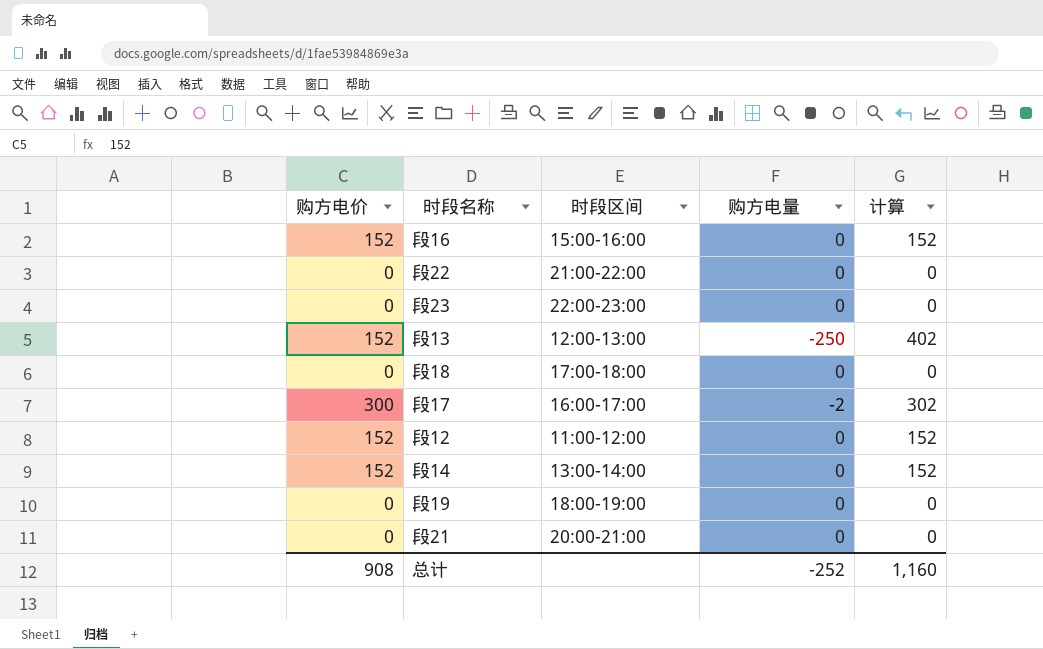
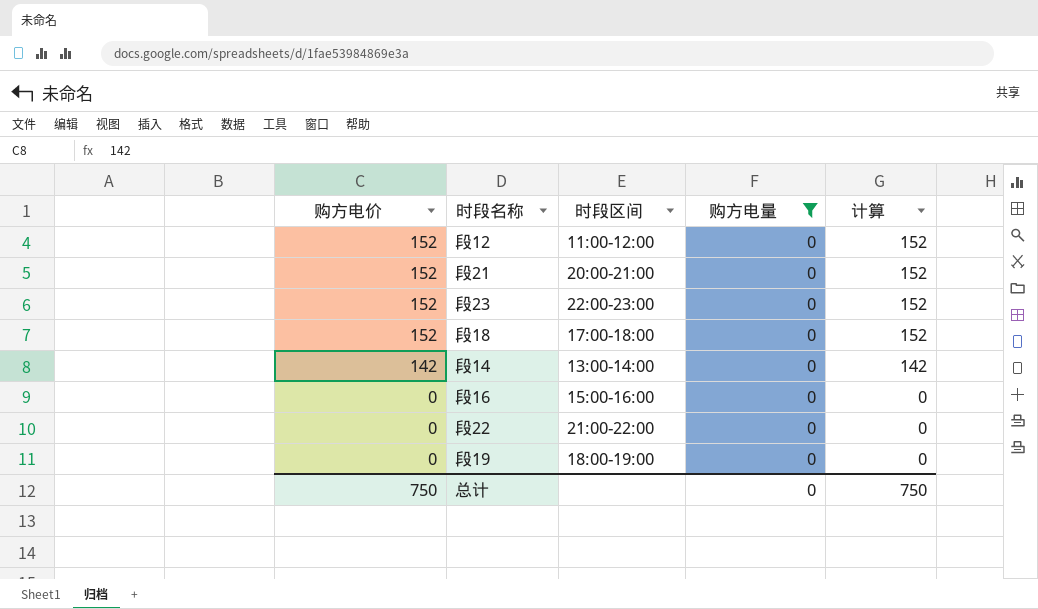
filter: none -> 购方电量 = 0
row order: none -> 购方电价 descending
段21 | 购方电价: 0 -> 152
段21 | 计算: 0 -> 152
段23 | 购方电价: 0 -> 152
段23 | 计算: 0 -> 152
段18 | 购方电价: 0 -> 152
段18 | 计算: 0 -> 152
段14 | 购方电价: 152 -> 142
段14 | 计算: 152 -> 142
段16 | 购方电价: 152 -> 0
段16 | 计算: 152 -> 0
总计 | 购方电价: 908 -> 750
总计 | 购方电量: -252 -> 0
总计 | 计算: 1,160 -> 750

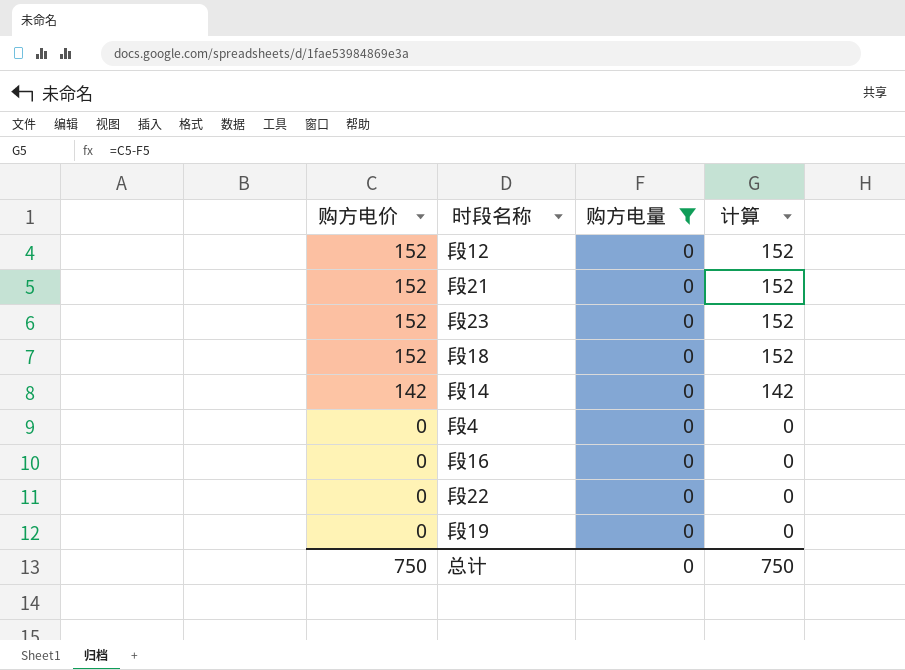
column 时段区间 | position: 3 -> none
row 段4: none -> 0 | 0 | 0

